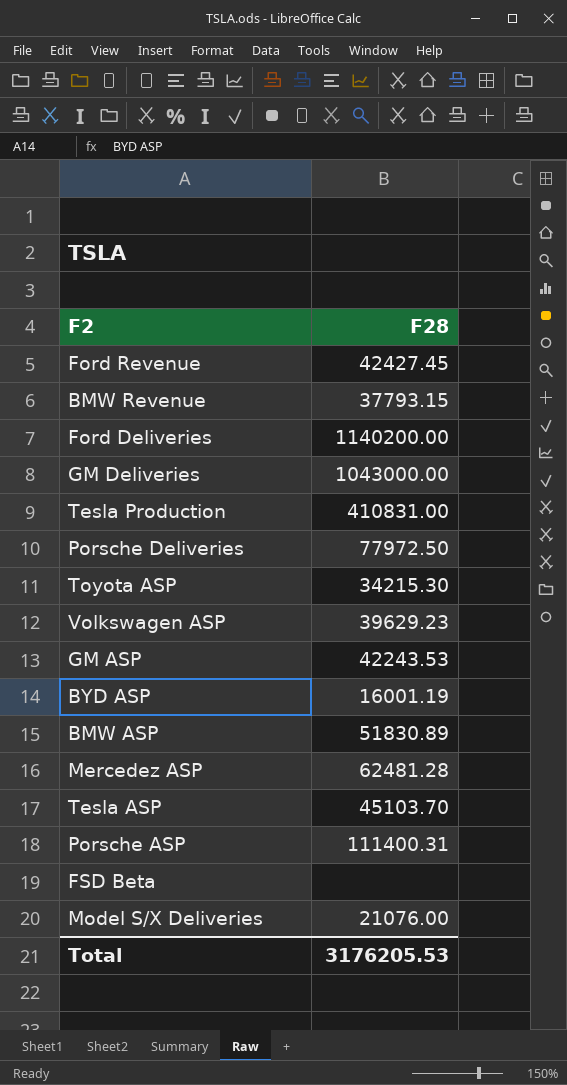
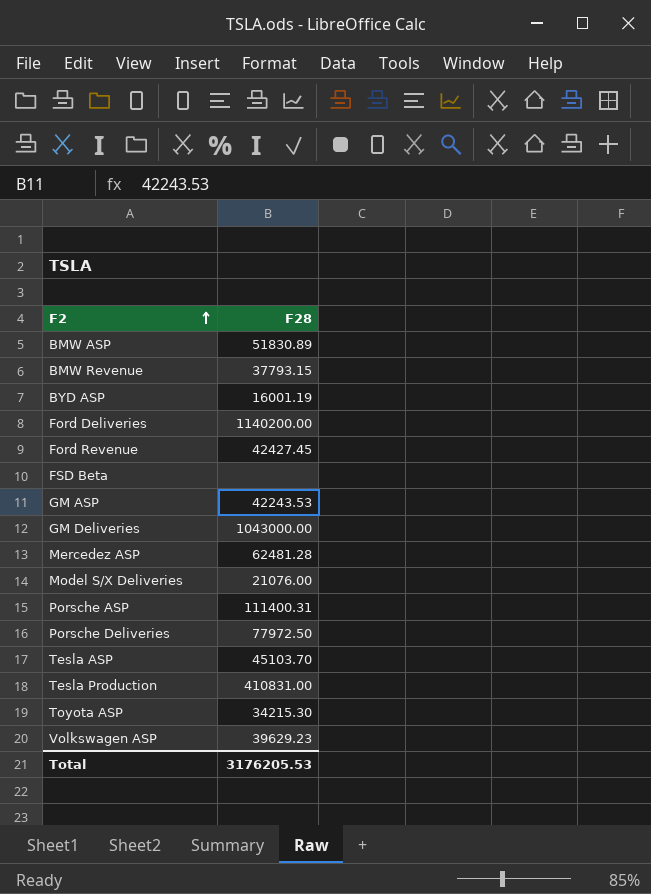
row order: none -> F2 ascending

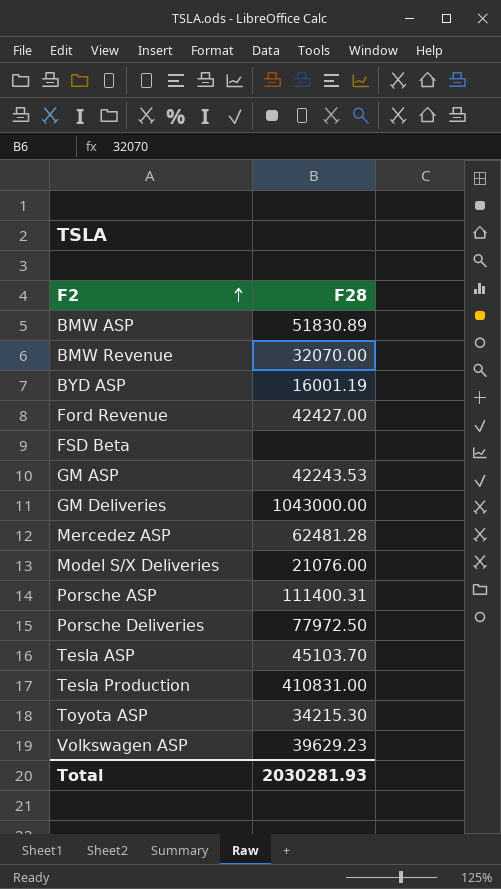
row Ford Deliveries: 1140200.00 -> none
BMW Revenue | F28: 37793.15 -> 32070.00
Ford Revenue | F28: 42427.45 -> 42427.00
Total | F28: 3176205.53 -> 2030281.93

